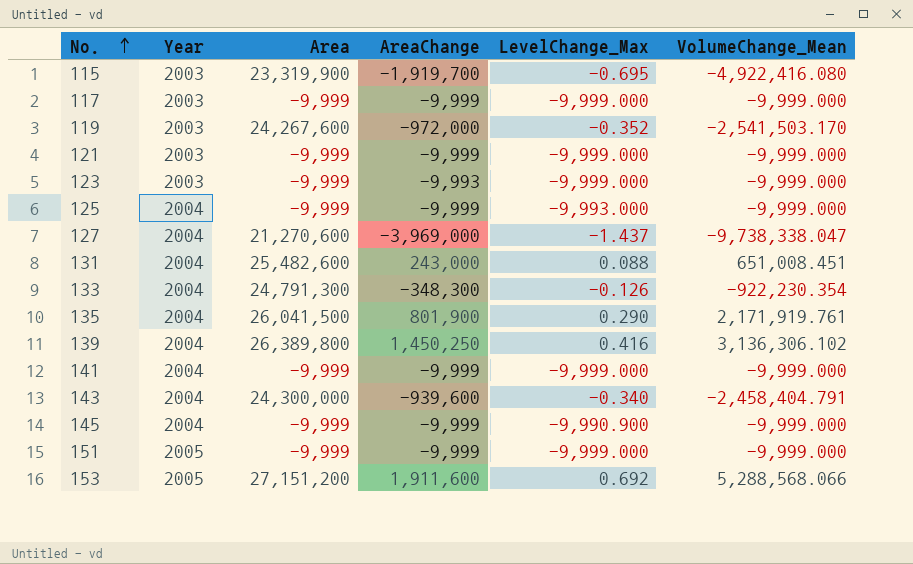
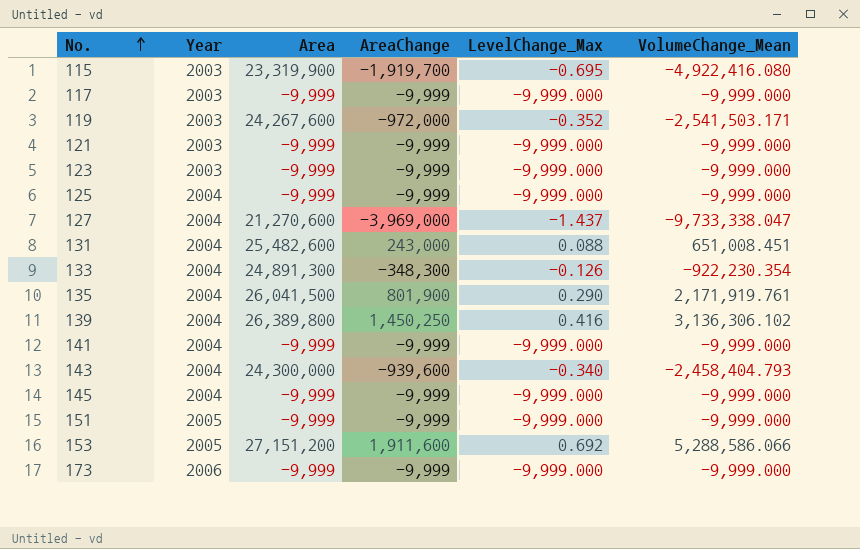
119 | VolumeChange_Mean: -2,541,503.170 -> -2,541,503.171
123 | AreaChange: -9,993 -> -9,999
125 | LevelChange_Max: -9,993.000 -> -9,999.000
127 | VolumeChange_Mean: -9,738,338.047 -> -9,733,338.047
133 | Area: 24,791,300 -> 24,891,300
143 | VolumeChange_Mean: -2,458,404.791 -> -2,458,404.793
145 | LevelChange_Max: -9,990.900 -> -9,999.000
153 | VolumeChange_Mean: 5,288,568.066 -> 5,288,586.066
row 173: none -> 2006 | -9,999 | -9,999 | -9,999.000 | -9,999.000

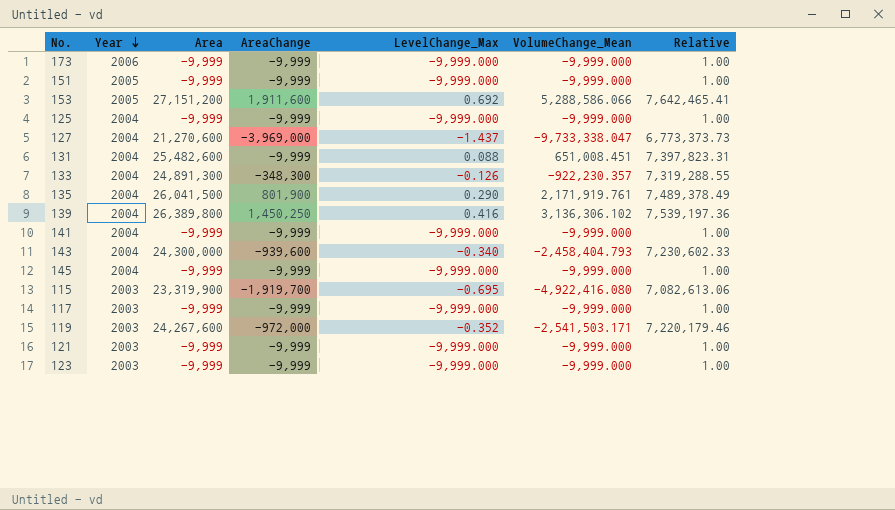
row order: No. ascending -> Year descending
column Relative | formula: none -> [VolumeChange_Mean] / [LevelChange_Max]
131 | AreaChange: 243,000 -> -9,999
133 | VolumeChange_Mean: -922,230.354 -> -922,230.357

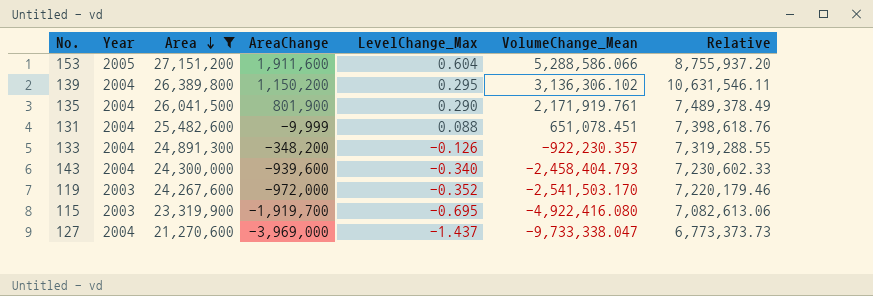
filter: none -> Area != -9,999
row order: Year descending -> Area descending
153 | LevelChange_Max: 0.692 -> 0.604
153 | Relative: 7,642,465.41 -> 8,755,937.20
139 | AreaChange: 1,450,250 -> 1,150,200
139 | LevelChange_Max: 0.416 -> 0.295
139 | Relative: 7,539,197.36 -> 10,631,546.11
131 | VolumeChange_Mean: 651,008.451 -> 651,078.451
131 | Relative: 7,397,823.31 -> 7,398,618.76
133 | AreaChange: -348,300 -> -348,200
119 | VolumeChange_Mean: -2,541,503.171 -> -2,541,503.170

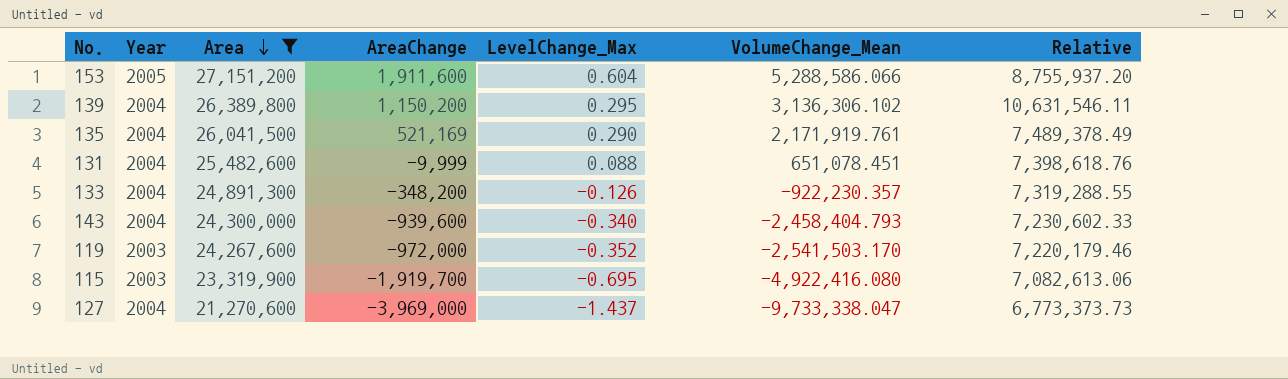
135 | AreaChange: 801,900 -> 521,169

